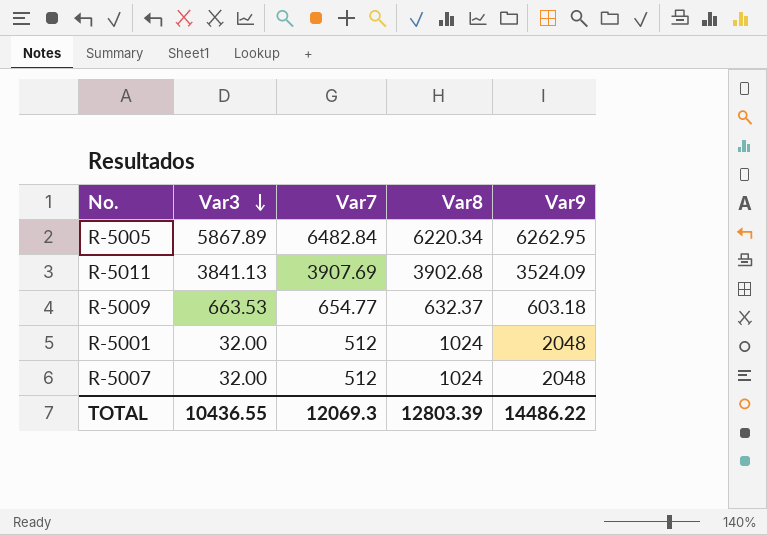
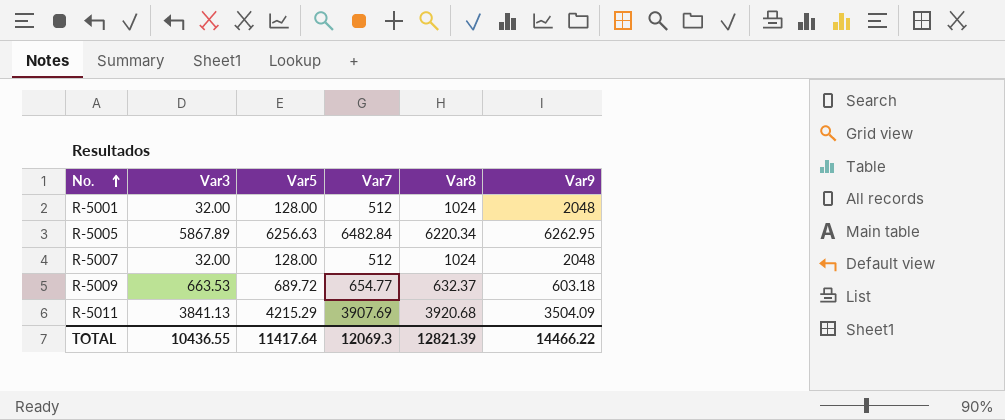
row order: Var3 descending -> No. ascending
column Var5 | position: none -> 3
R-5011 | Var8: 3902.68 -> 3920.68
R-5011 | Var9: 3524.09 -> 3504.09
TOTAL | Var8: 12803.39 -> 12821.39
TOTAL | Var9: 14486.22 -> 14466.22

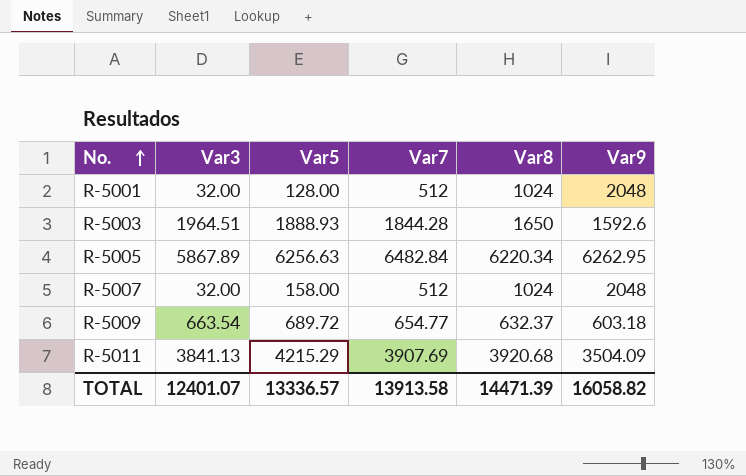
row R-5003: none -> 1964.51 | 1888.93 | 1844.28 | 1650 | 1592.6
R-5007 | Var5: 128.00 -> 158.00
R-5009 | Var3: 663.53 -> 663.54
TOTAL | Var3: 10436.55 -> 12401.07
TOTAL | Var5: 11417.64 -> 13336.57
TOTAL | Var7: 12069.3 -> 13913.58
TOTAL | Var8: 12821.39 -> 14471.39
TOTAL | Var9: 14466.22 -> 16058.82

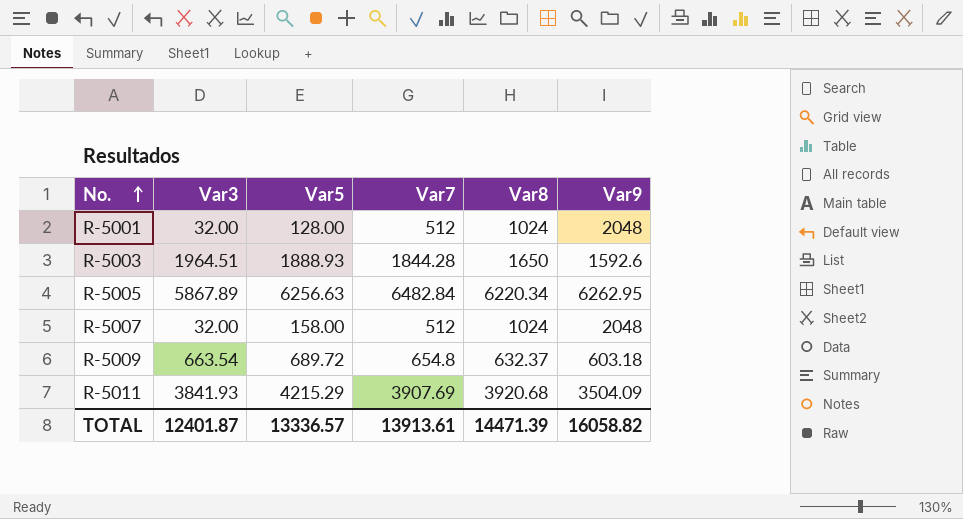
R-5009 | Var7: 654.77 -> 654.8
R-5011 | Var3: 3841.13 -> 3841.93
TOTAL | Var3: 12401.07 -> 12401.87
TOTAL | Var7: 13913.58 -> 13913.61

